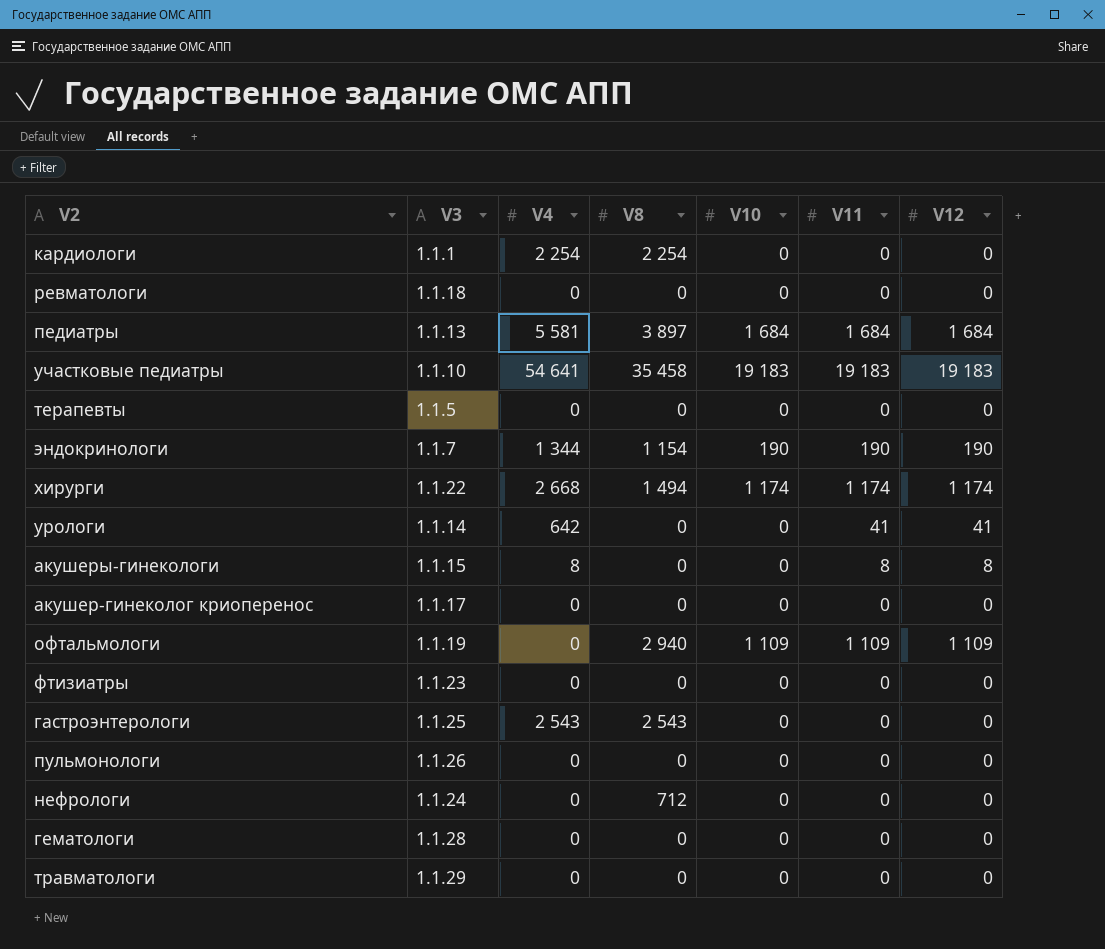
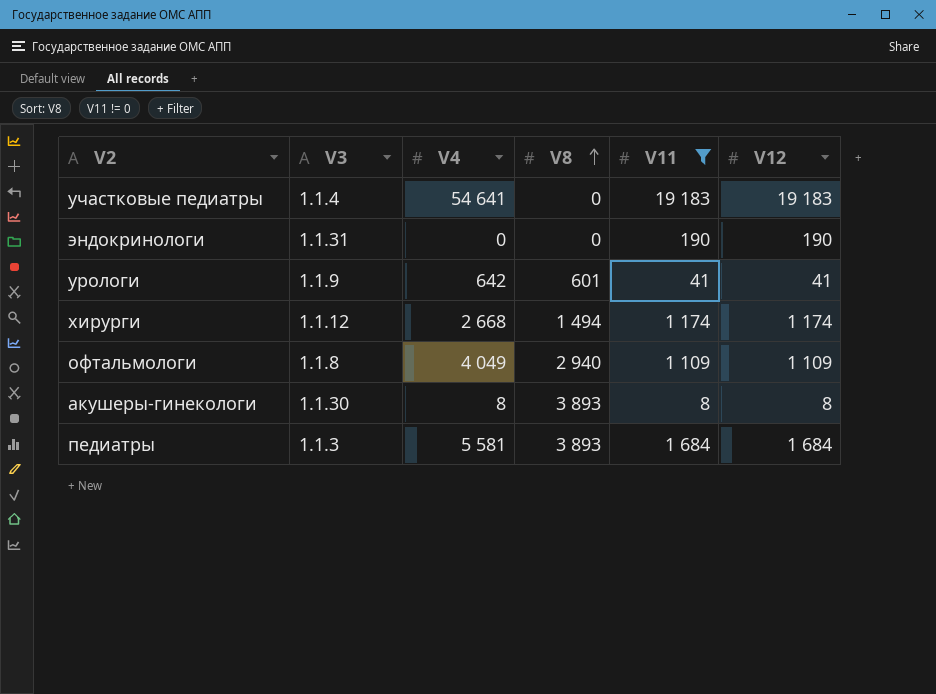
filter: none -> V11 != 0
row order: none -> V8 ascending
column V10 | position: 5 -> none
участковые педиатры | V3: 1.1.10 -> 1.1.4
участковые педиатры | V8: 35 458 -> 0
эндокринологи | V3: 1.1.7 -> 1.1.31
эндокринологи | V4: 1 344 -> 0
эндокринологи | V8: 1 154 -> 0
урологи | V3: 1.1.14 -> 1.1.9
урологи | V8: 0 -> 601
хирурги | V3: 1.1.22 -> 1.1.12
офтальмологи | V3: 1.1.19 -> 1.1.8
офтальмологи | V4: 0 -> 4 049
акушеры-гинекологи | V3: 1.1.15 -> 1.1.30
акушеры-гинекологи | V8: 0 -> 3 893
педиатры | V3: 1.1.13 -> 1.1.3
педиатры | V8: 3 897 -> 3 893

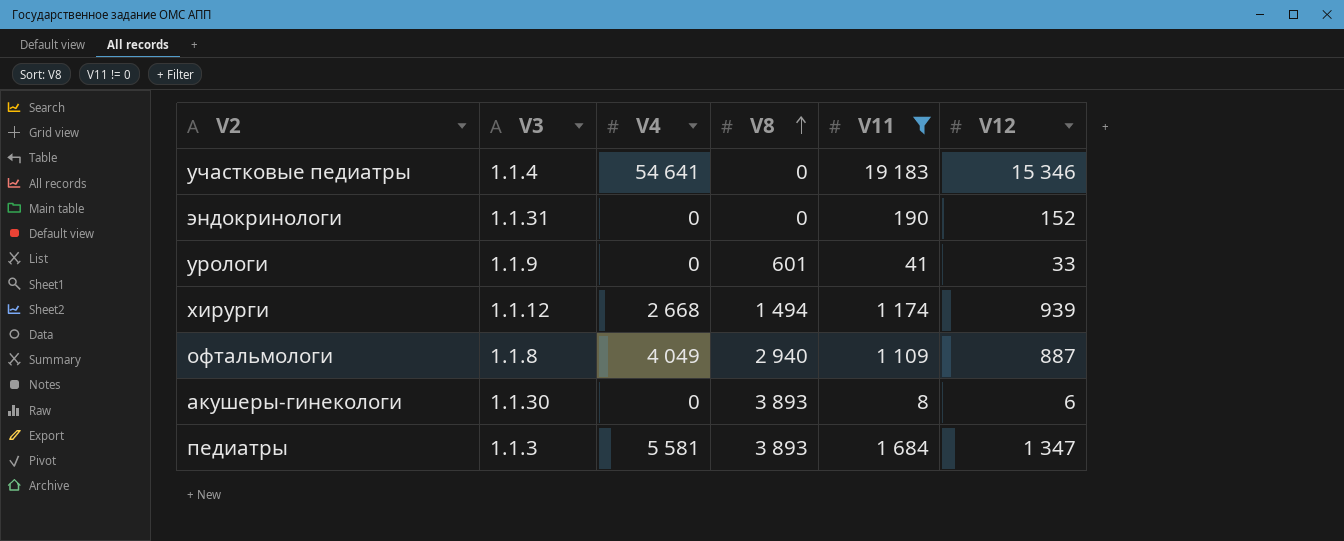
участковые педиатры | V12: 19 183 -> 15 346
эндокринологи | V12: 190 -> 152
урологи | V4: 642 -> 0
урологи | V12: 41 -> 33
хирурги | V12: 1 174 -> 939
офтальмологи | V12: 1 109 -> 887
акушеры-гинекологи | V4: 8 -> 0
акушеры-гинекологи | V12: 8 -> 6
педиатры | V12: 1 684 -> 1 347

